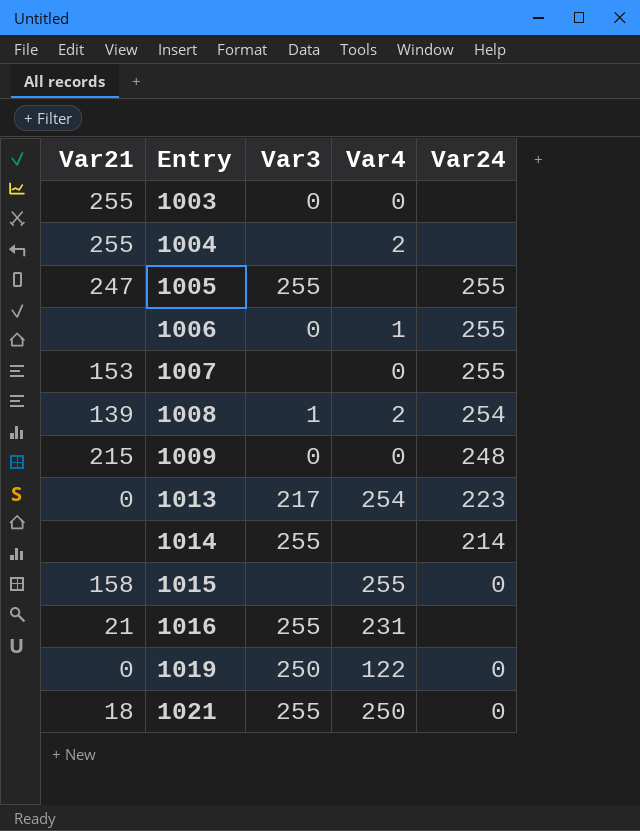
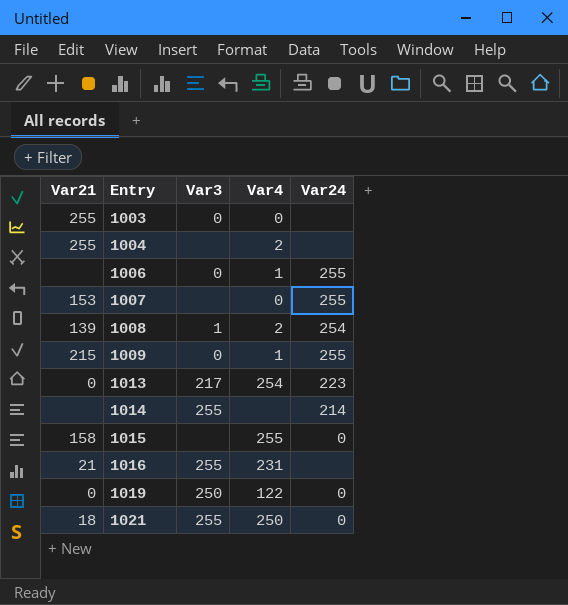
row 1005: 247 | 255 | none | 255 -> none
1009 | Var4: 0 -> 1
1009 | Var24: 248 -> 255

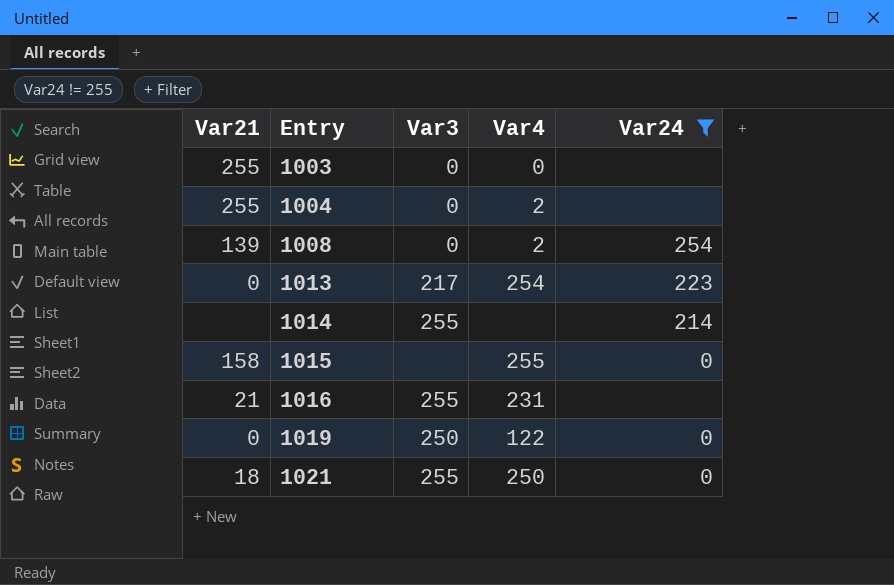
filter: none -> Var24 != 255
1004 | Var3: none -> 0
1008 | Var3: 1 -> 0

